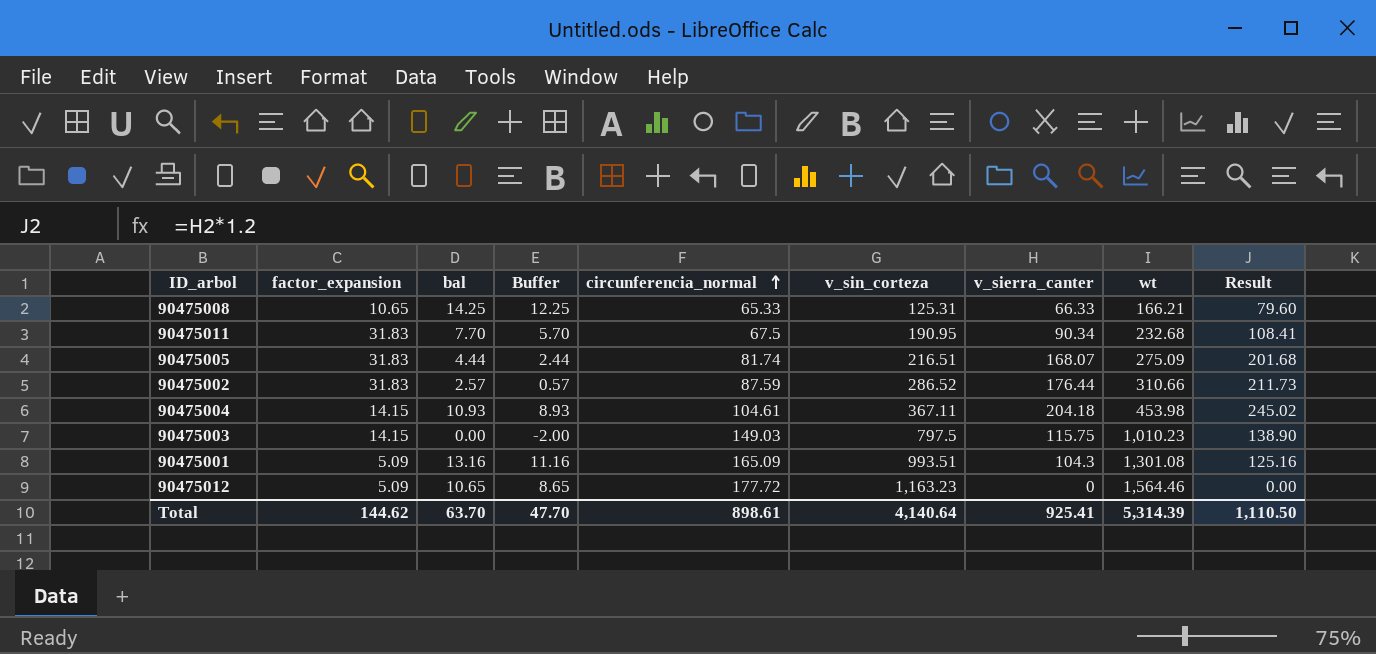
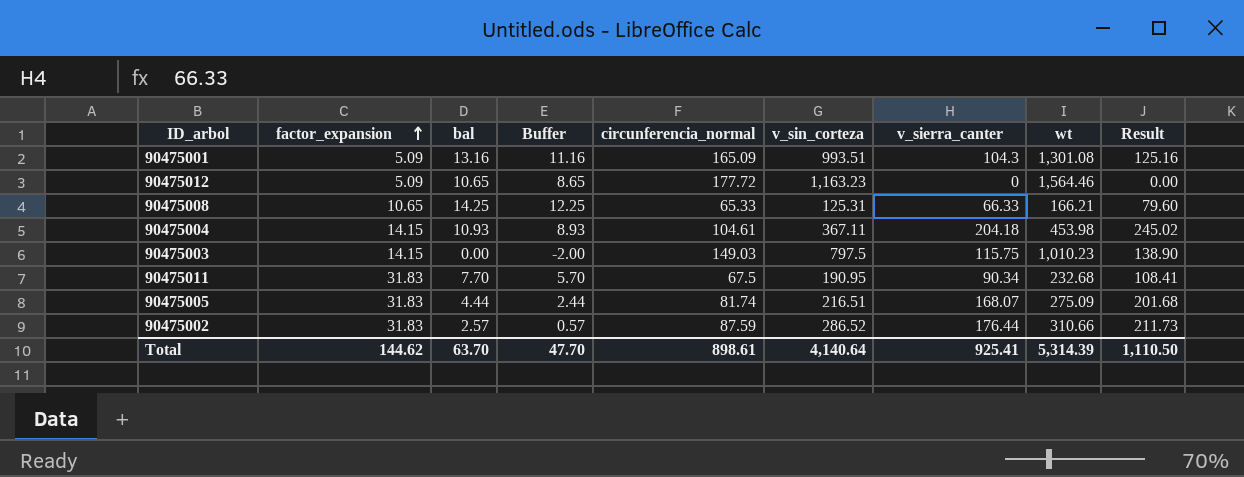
row order: circunferencia_normal ascending -> factor_expansion ascending

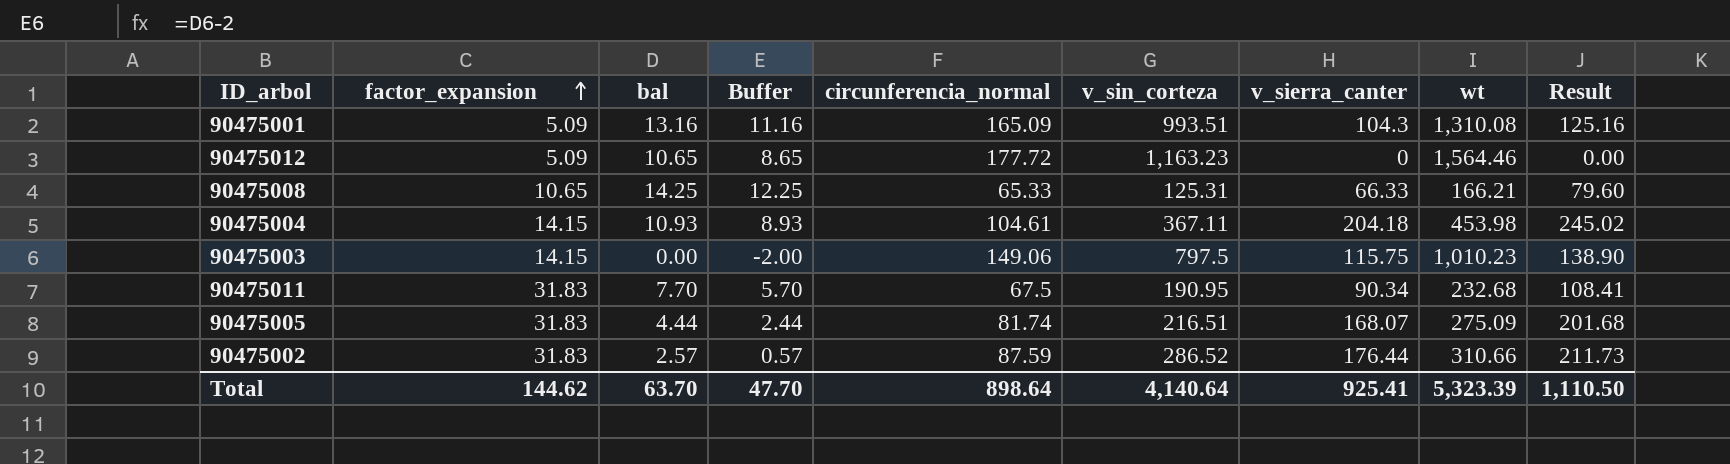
90475001 | wt: 1,301.08 -> 1,310.08
90475003 | circunferencia_normal: 149.03 -> 149.06
Total | circunferencia_normal: 898.61 -> 898.64
Total | wt: 5,314.39 -> 5,323.39

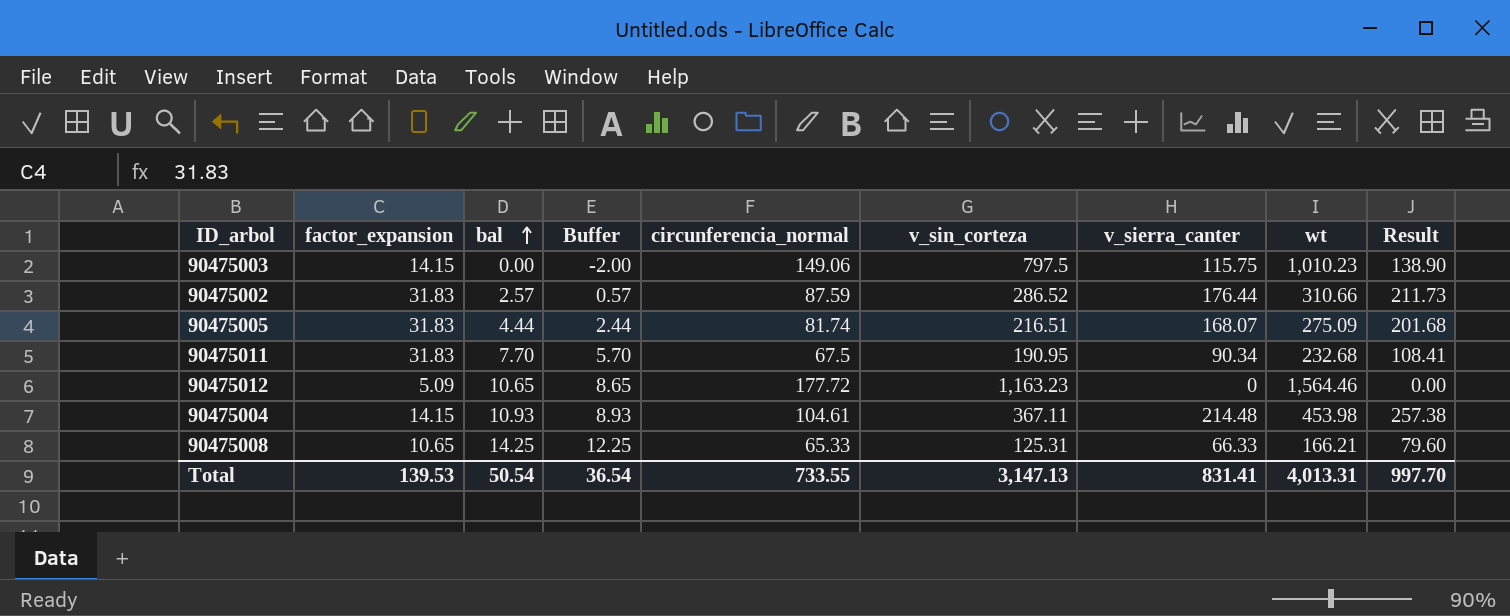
row order: factor_expansion ascending -> bal ascending
row 90475001: 5.09 | 13.16 | 11.16 | 165.09 | 993.51 | 104.3 | 1,310.08 | 125.16 -> none
90475004 | v_sierra_canter: 204.18 -> 214.48
90475004 | Result: 245.02 -> 257.38
Total | factor_expansion: 144.62 -> 139.53
Total | bal: 63.70 -> 50.54
Total | Buffer: 47.70 -> 36.54
Total | circunferencia_normal: 898.64 -> 733.55
Total | v_sin_corteza: 4,140.64 -> 3,147.13
Total | v_sierra_canter: 925.41 -> 831.41
Total | wt: 5,323.39 -> 4,013.31
Total | Result: 1,110.50 -> 997.70

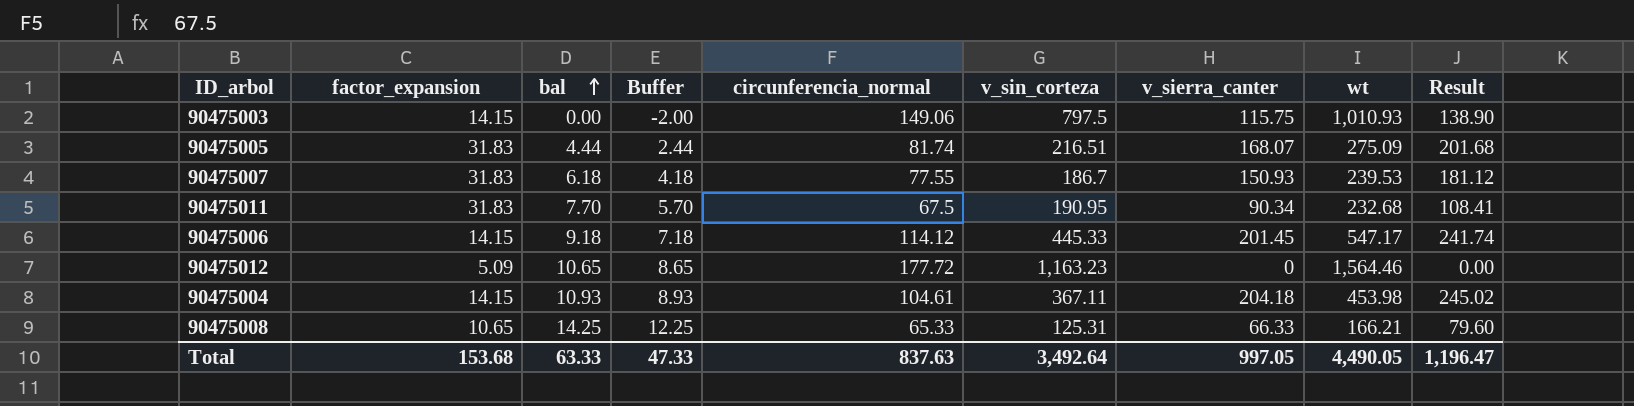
row 90475002: 31.83 | 2.57 | 0.57 | 87.59 | 286.52 | 176.44 | 310.66 | 211.73 -> none
90475003 | wt: 1,010.23 -> 1,010.93
row 90475007: none -> 31.83 | 6.18 | 4.18 | 77.55 | 186.7 | 150.93 | 239.53 | 181.12
row 90475006: none -> 14.15 | 9.18 | 7.18 | 114.12 | 445.33 | 201.45 | 547.17 | 241.74
90475004 | v_sierra_canter: 214.48 -> 204.18
90475004 | Result: 257.38 -> 245.02
Total | factor_expansion: 139.53 -> 153.68
Total | bal: 50.54 -> 63.33
Total | Buffer: 36.54 -> 47.33
Total | circunferencia_normal: 733.55 -> 837.63
Total | v_sin_corteza: 3,147.13 -> 3,492.64
Total | v_sierra_canter: 831.41 -> 997.05
Total | wt: 4,013.31 -> 4,490.05
Total | Result: 997.70 -> 1,196.47

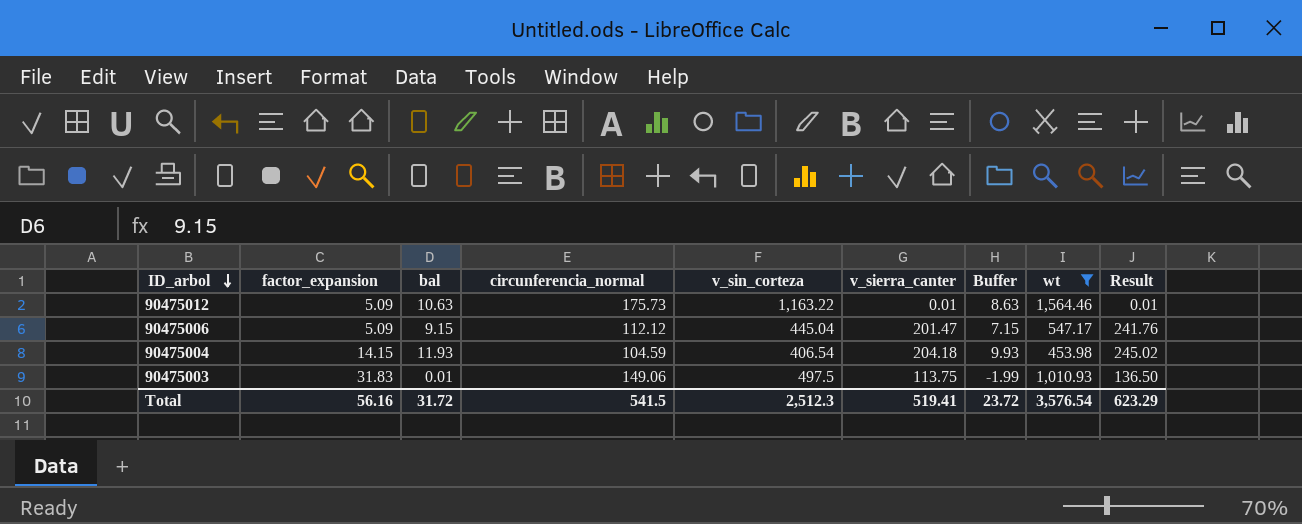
filter: none -> wt >= 453.98
row order: bal ascending -> ID_arbol descending
column Buffer | position: 4 -> 7
90475012 | bal: 10.65 -> 10.63
90475012 | circunferencia_normal: 177.72 -> 175.73
90475012 | v_sin_corteza: 1,163.23 -> 1,163.22
90475012 | v_sierra_canter: 0 -> 0.01
90475012 | Buffer: 8.65 -> 8.63
90475012 | Result: 0.00 -> 0.01
90475006 | factor_expansion: 14.15 -> 5.09
90475006 | bal: 9.18 -> 9.15
90475006 | circunferencia_normal: 114.12 -> 112.12
90475006 | v_sin_corteza: 445.33 -> 445.04
90475006 | v_sierra_canter: 201.45 -> 201.47
90475006 | Buffer: 7.18 -> 7.15
90475006 | Result: 241.74 -> 241.76
90475004 | bal: 10.93 -> 11.93
90475004 | circunferencia_normal: 104.61 -> 104.59
90475004 | v_sin_corteza: 367.11 -> 406.54
90475004 | Buffer: 8.93 -> 9.93
90475003 | factor_expansion: 14.15 -> 31.83
90475003 | bal: 0.00 -> 0.01
90475003 | v_sin_corteza: 797.5 -> 497.5
90475003 | v_sierra_canter: 115.75 -> 113.75
90475003 | Buffer: -2.00 -> -1.99
90475003 | Result: 138.90 -> 136.50
Total | factor_expansion: 153.68 -> 56.16
Total | bal: 63.33 -> 31.72
Total | circunferencia_normal: 837.63 -> 541.5
Total | v_sin_corteza: 3,492.64 -> 2,512.3
Total | v_sierra_canter: 997.05 -> 519.41
Total | Buffer: 47.33 -> 23.72
Total | wt: 4,490.05 -> 3,576.54
Total | Result: 1,196.47 -> 623.29

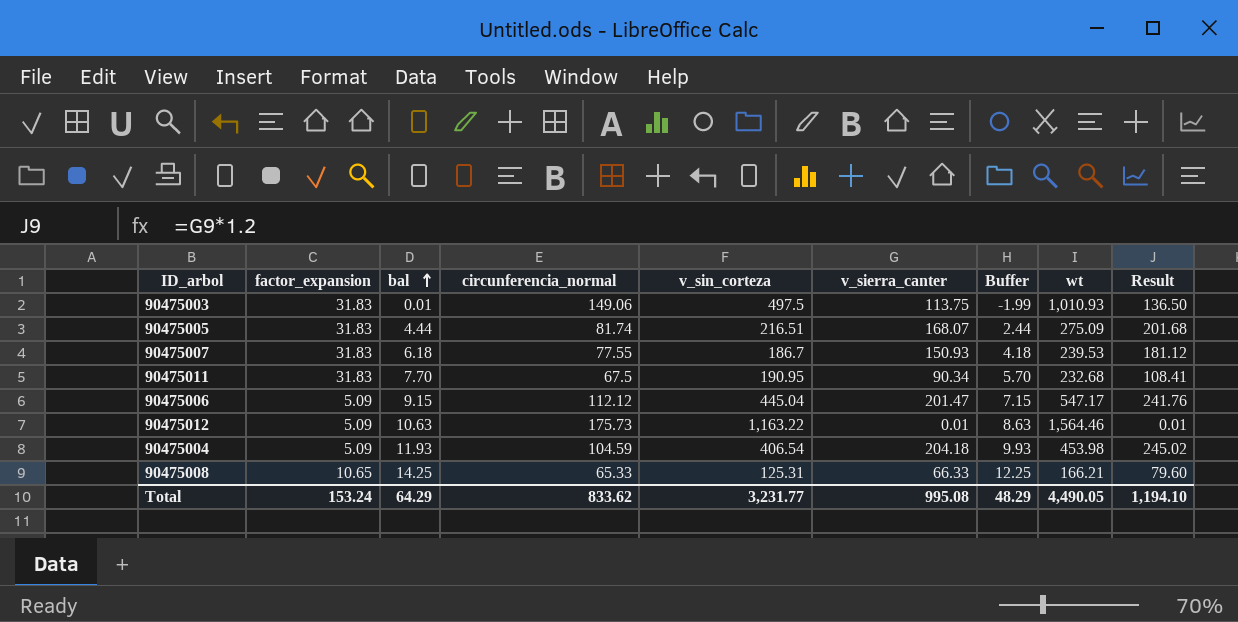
filter: wt >= 453.98 -> none
row order: ID_arbol descending -> bal ascending
90475004 | factor_expansion: 14.15 -> 5.09
Total | factor_expansion: 56.16 -> 153.24
Total | bal: 31.72 -> 64.29
Total | circunferencia_normal: 541.5 -> 833.62
Total | v_sin_corteza: 2,512.3 -> 3,231.77
Total | v_sierra_canter: 519.41 -> 995.08
Total | Buffer: 23.72 -> 48.29
Total | wt: 3,576.54 -> 4,490.05
Total | Result: 623.29 -> 1,194.10

